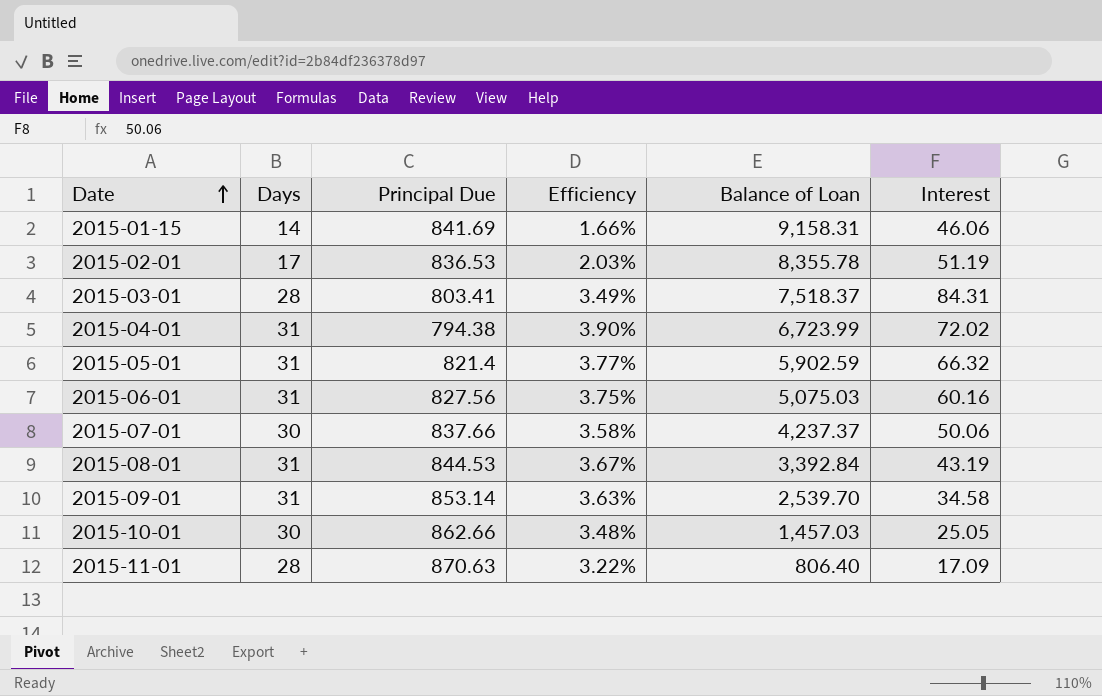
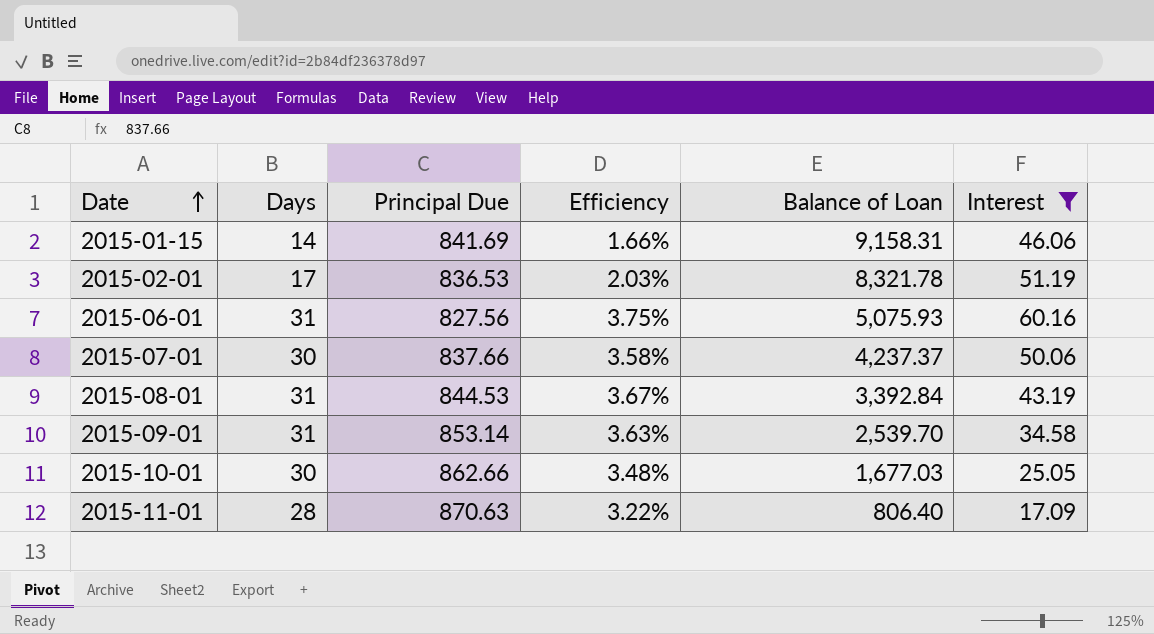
filter: none -> Interest <= 60.16
2015-02-01 | Balance of Loan: 8,355.78 -> 8,321.78
2015-06-01 | Balance of Loan: 5,075.03 -> 5,075.93
2015-10-01 | Balance of Loan: 1,457.03 -> 1,677.03

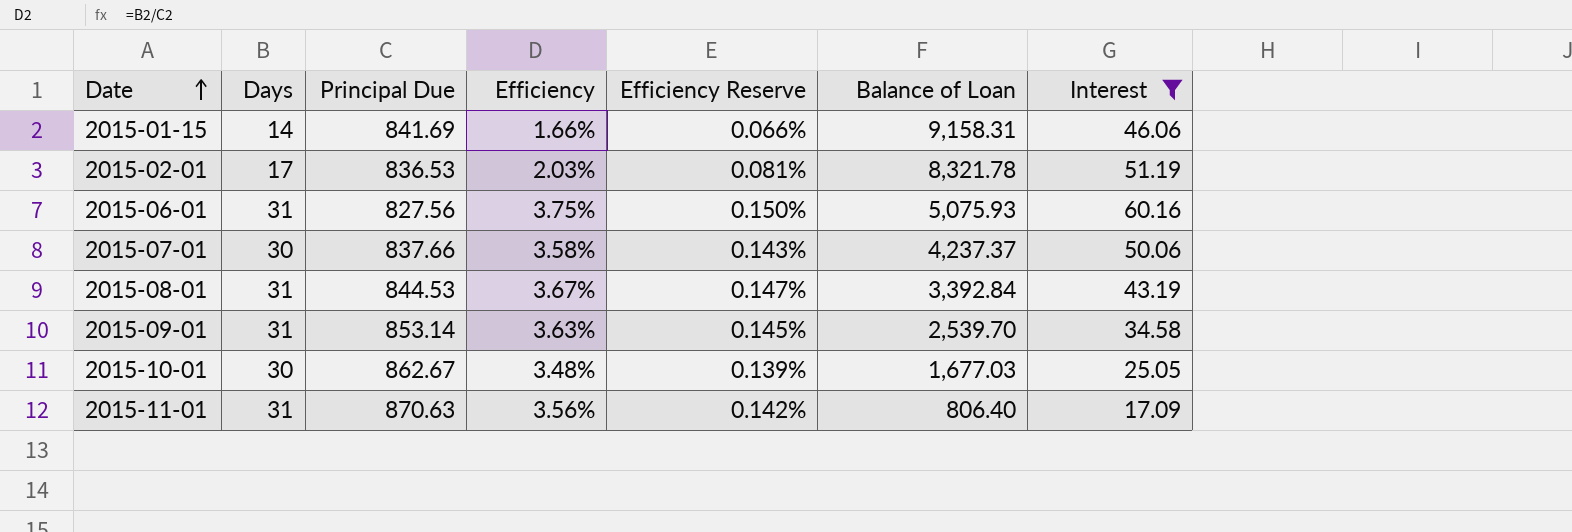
column Efficiency Reserve | formula: none -> [Efficiency] * 0.04
2015-10-01 | Principal Due: 862.66 -> 862.67
2015-11-01 | Days: 28 -> 31
2015-11-01 | Efficiency: 3.22% -> 3.56%

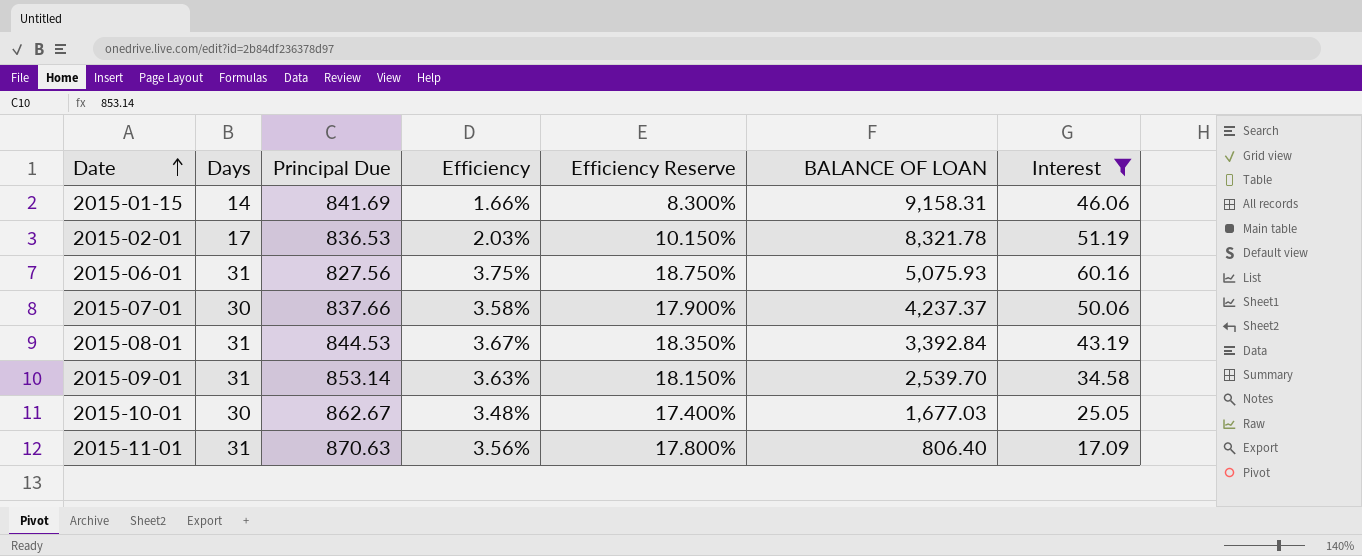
column Efficiency Reserve | formula: [Efficiency] * 0.04 -> [Efficiency] * 5
column name: Balance of Loan -> BALANCE OF LOAN

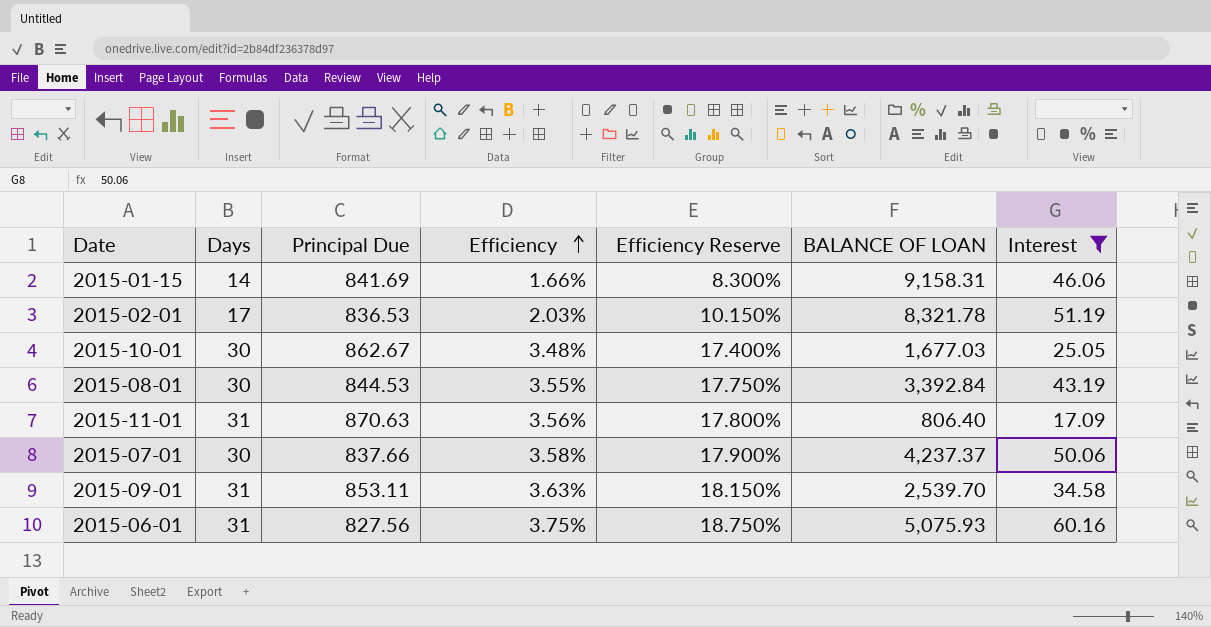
row order: Date ascending -> Efficiency ascending
2015-08-01 | Days: 31 -> 30
2015-08-01 | Efficiency: 3.67% -> 3.55%
2015-08-01 | Efficiency Reserve: 18.350% -> 17.750%
2015-09-01 | Principal Due: 853.14 -> 853.11

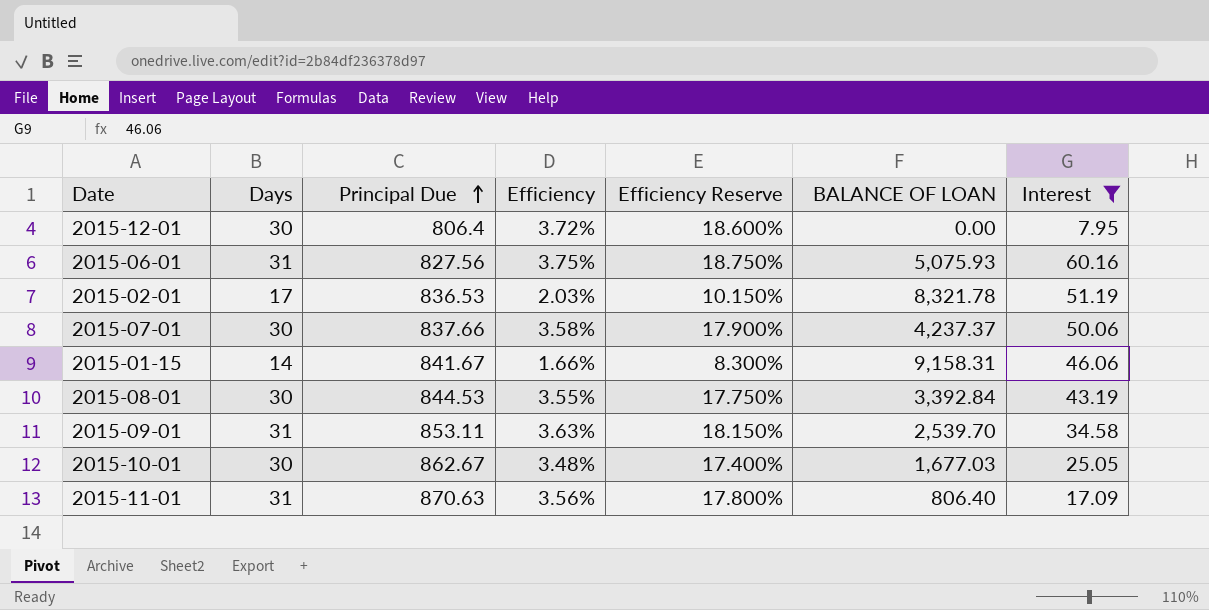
row order: Efficiency ascending -> Principal Due ascending
row 2015-12-01: none -> 30 | 806.4 | 3.72% | 18.600% | 0.00 | 7.95
2015-01-15 | Principal Due: 841.69 -> 841.67

